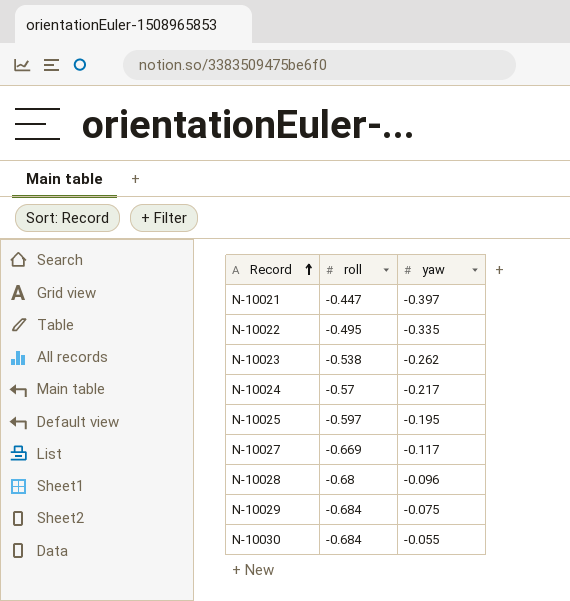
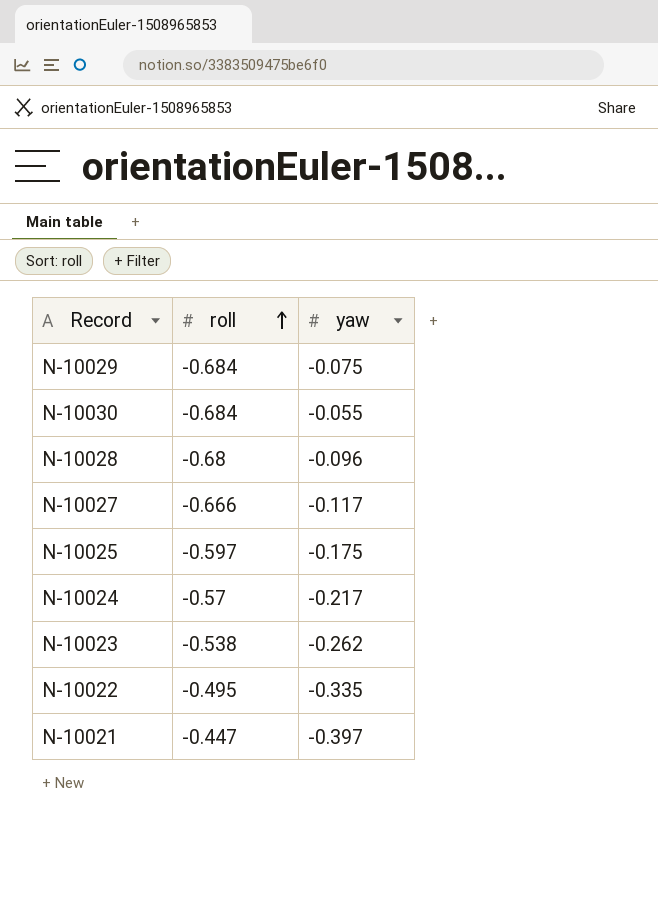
row order: Record ascending -> roll ascending
N-10027 | roll: -0.669 -> -0.666
N-10025 | yaw: -0.195 -> -0.175

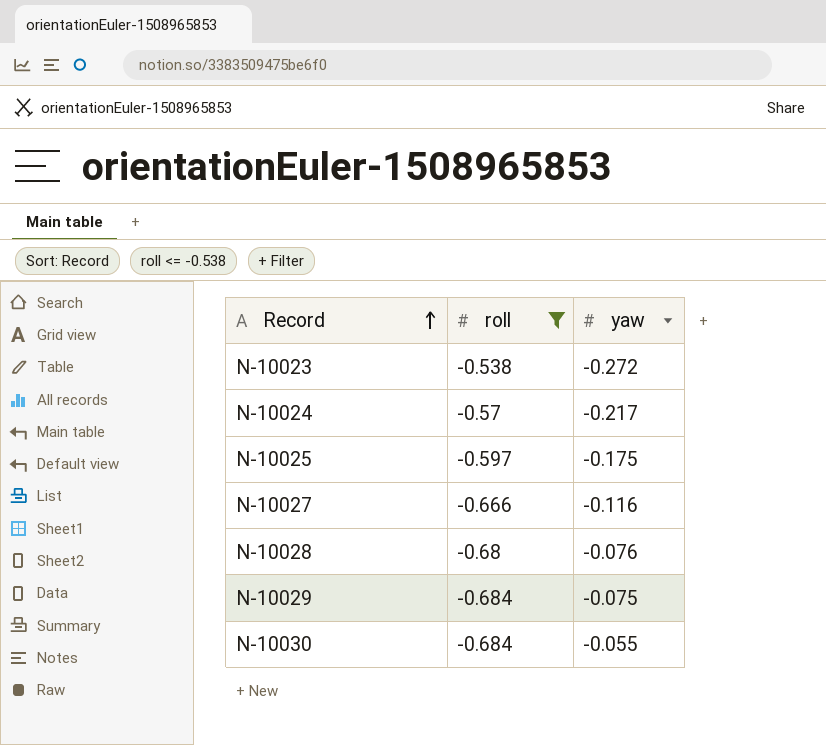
filter: none -> roll <= -0.538
row order: roll ascending -> Record ascending
N-10023 | yaw: -0.262 -> -0.272
N-10027 | yaw: -0.117 -> -0.116
N-10028 | yaw: -0.096 -> -0.076

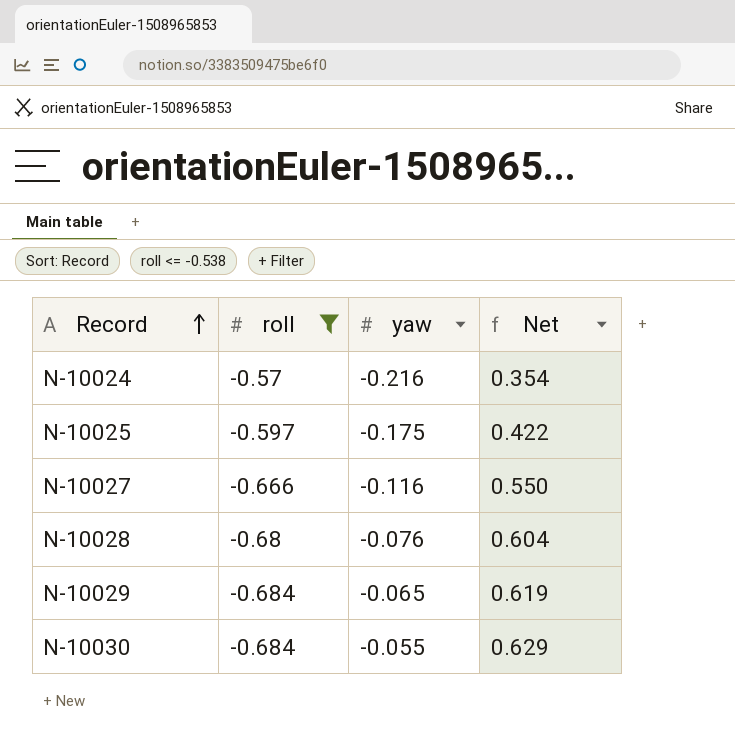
column Net | formula: none -> [yaw] - [roll]
row N-10023: -0.538 | -0.272 -> none
N-10024 | yaw: -0.217 -> -0.216
N-10029 | yaw: -0.075 -> -0.065

